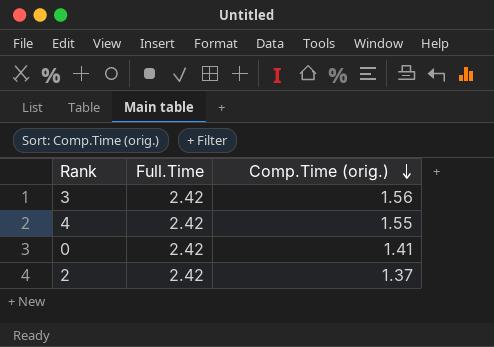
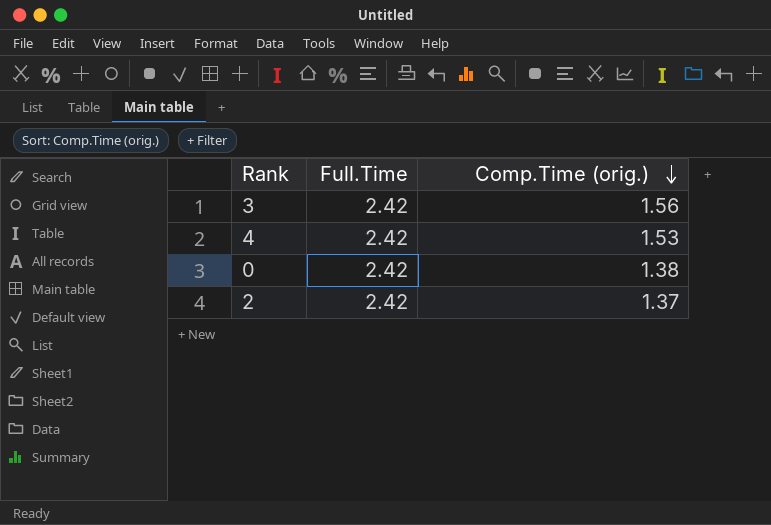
4 | Comp.Time (orig.): 1.55 -> 1.53
0 | Comp.Time (orig.): 1.41 -> 1.38

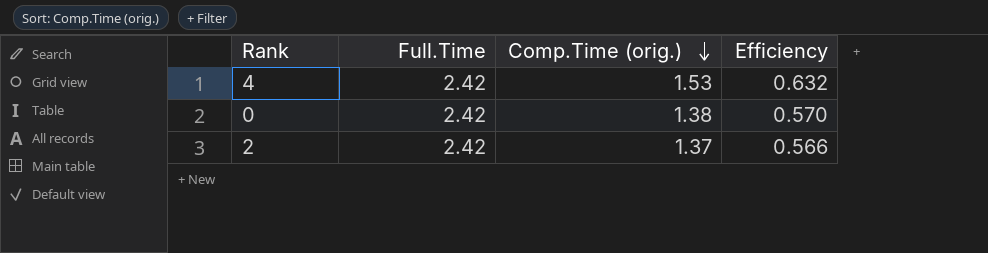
column Efficiency | formula: none -> [Comp.Time (orig.)] / [Full.Time]
row 3: 2.42 | 1.56 -> none

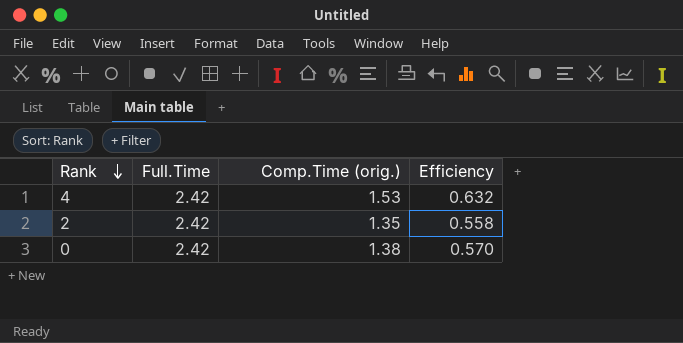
row order: Comp.Time (orig.) descending -> Rank descending
2 | Comp.Time (orig.): 1.37 -> 1.35
2 | Efficiency: 0.566 -> 0.558

